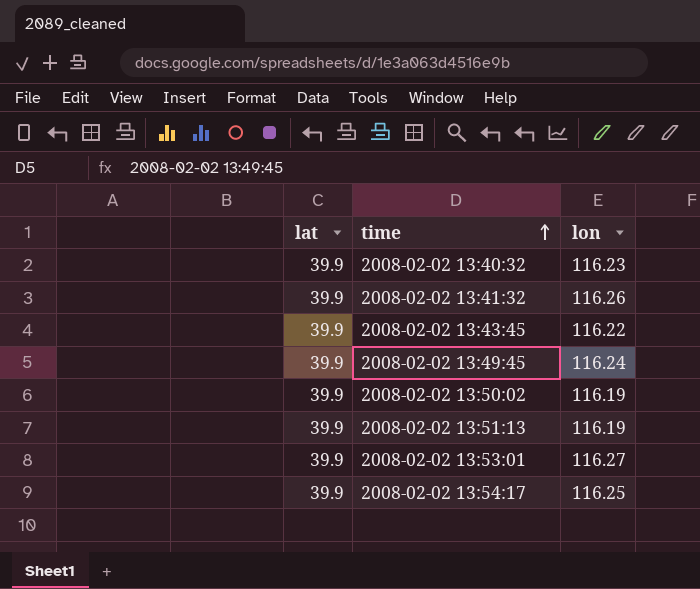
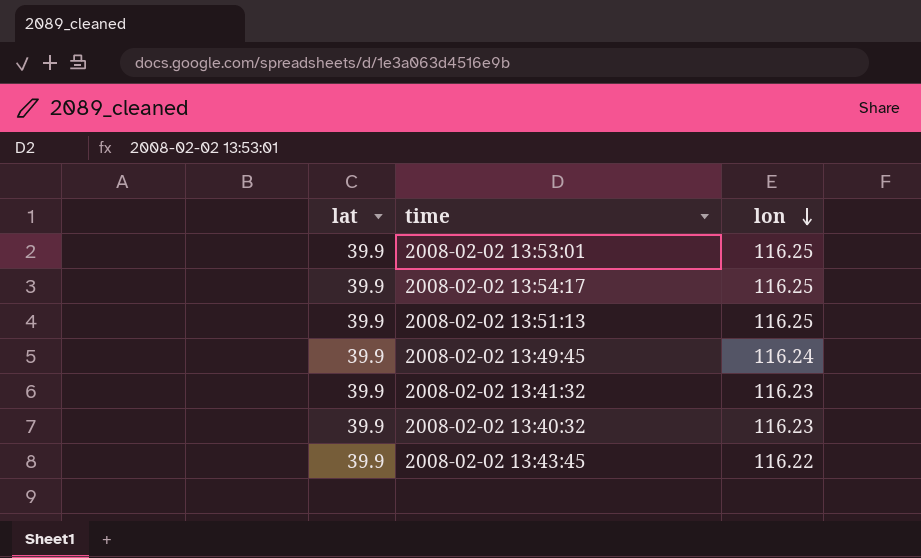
row order: time ascending -> lon descending
row 2008-02-02 13:50:02: 39.9 | 116.19 -> none
2008-02-02 13:53:01 | lon: 116.27 -> 116.25
2008-02-02 13:51:13 | lon: 116.19 -> 116.25
2008-02-02 13:41:32 | lon: 116.26 -> 116.23

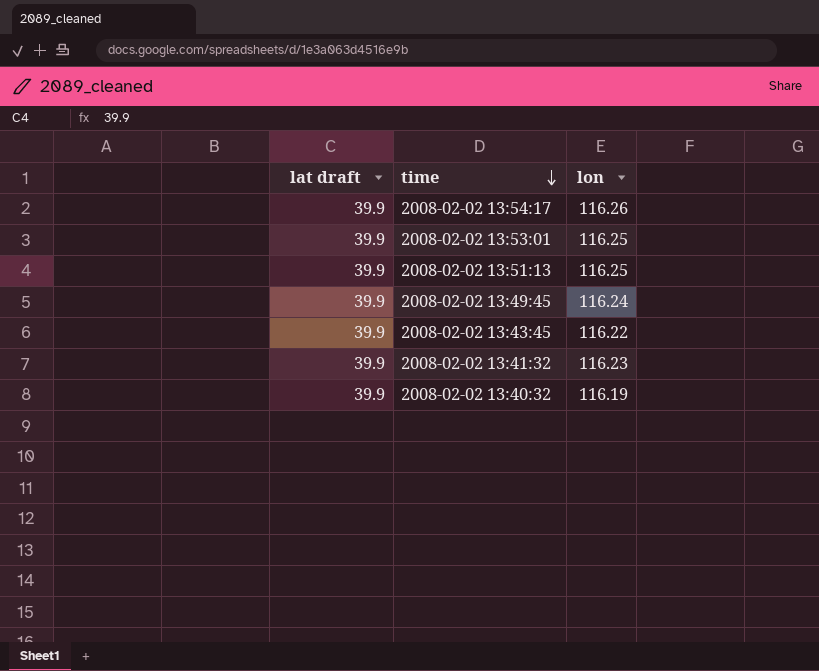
row order: lon descending -> time descending
column name: lat -> lat draft
2008-02-02 13:54:17 | lon: 116.25 -> 116.26
2008-02-02 13:40:32 | lon: 116.23 -> 116.19

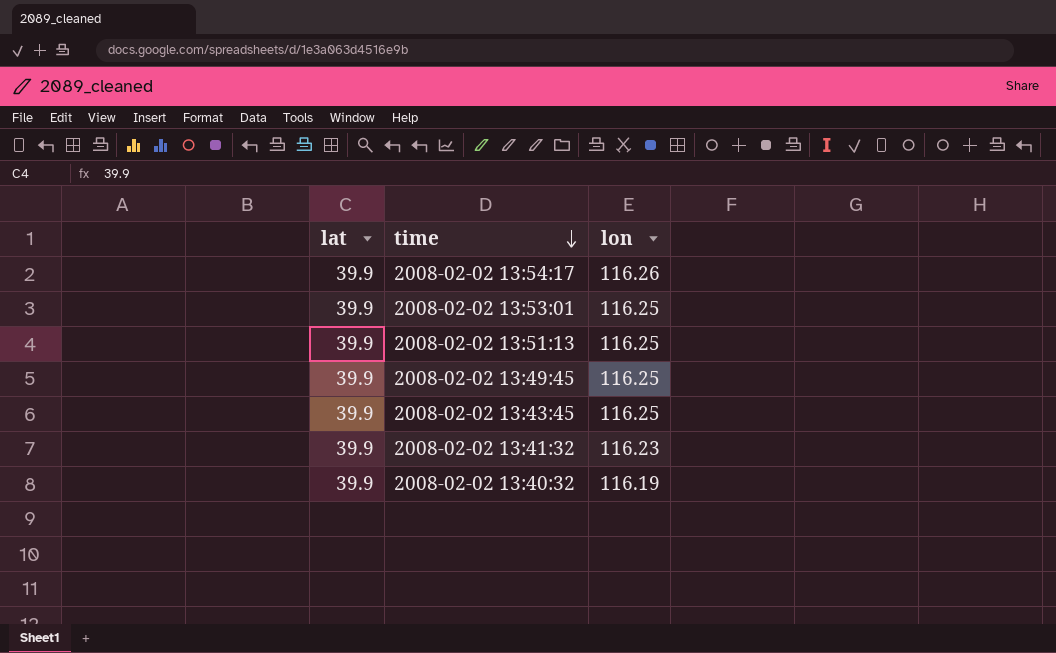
column name: lat draft -> lat
2008-02-02 13:49:45 | lon: 116.24 -> 116.25
2008-02-02 13:43:45 | lon: 116.22 -> 116.25

